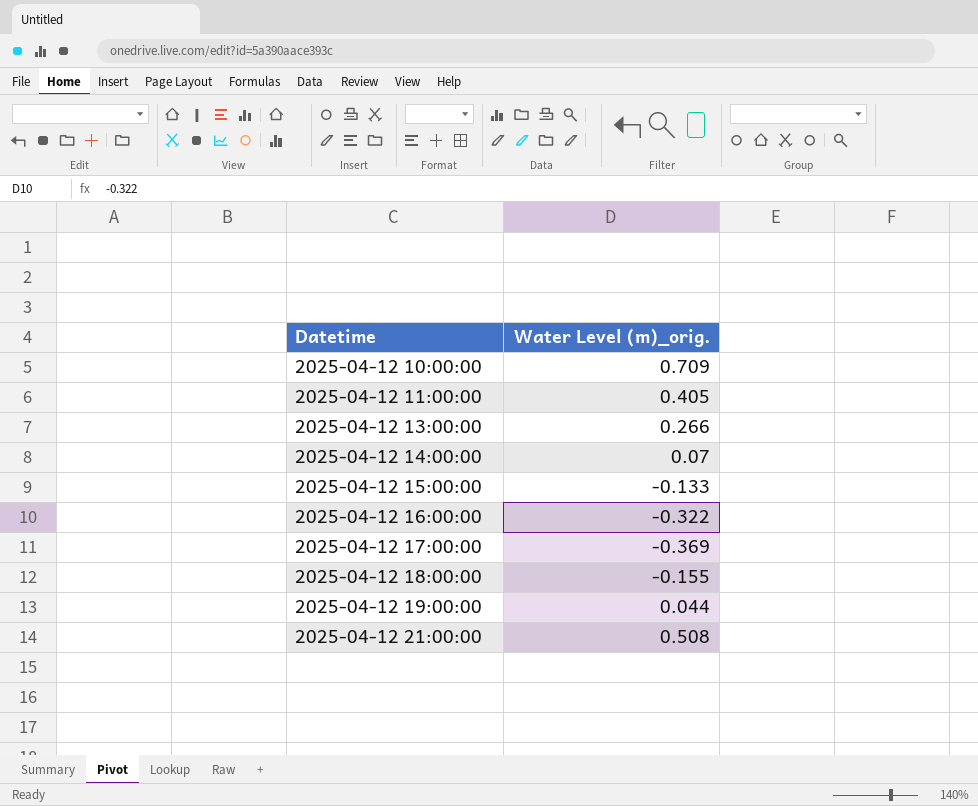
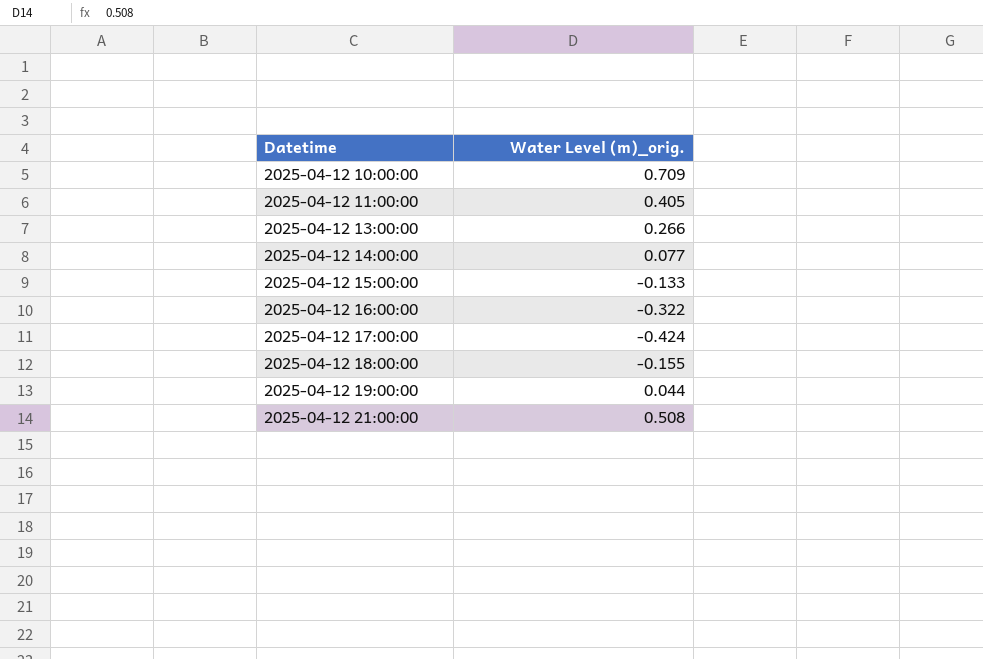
2025-04-12 14:00:00 | Water Level (m)_orig.: 0.07 -> 0.077
2025-04-12 17:00:00 | Water Level (m)_orig.: -0.369 -> -0.424

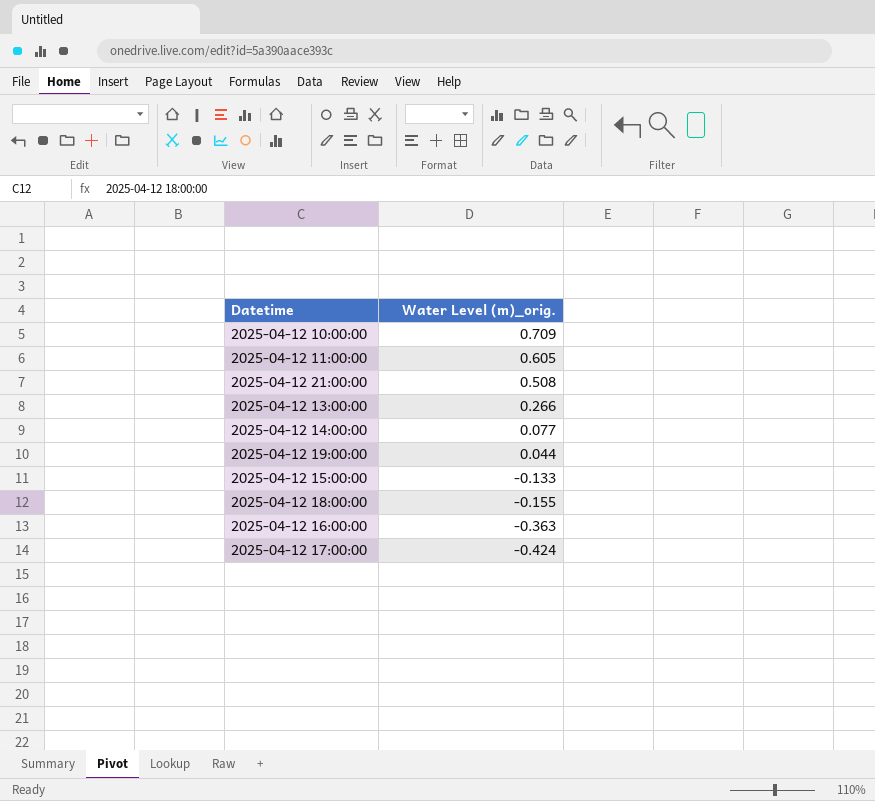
row order: Datetime ascending -> Water Level (m)_orig. descending
2025-04-12 11:00:00 | Water Level (m)_orig.: 0.405 -> 0.605
2025-04-12 16:00:00 | Water Level (m)_orig.: -0.322 -> -0.363

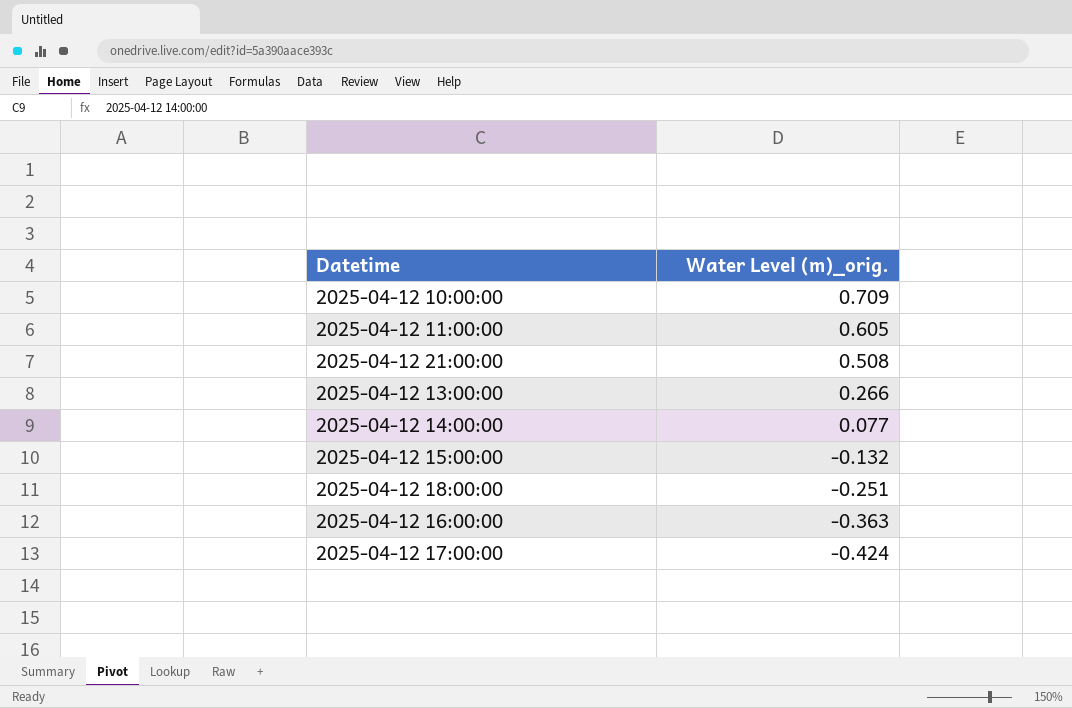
row 2025-04-12 19:00:00: 0.044 -> none
2025-04-12 15:00:00 | Water Level (m)_orig.: -0.133 -> -0.132
2025-04-12 18:00:00 | Water Level (m)_orig.: -0.155 -> -0.251

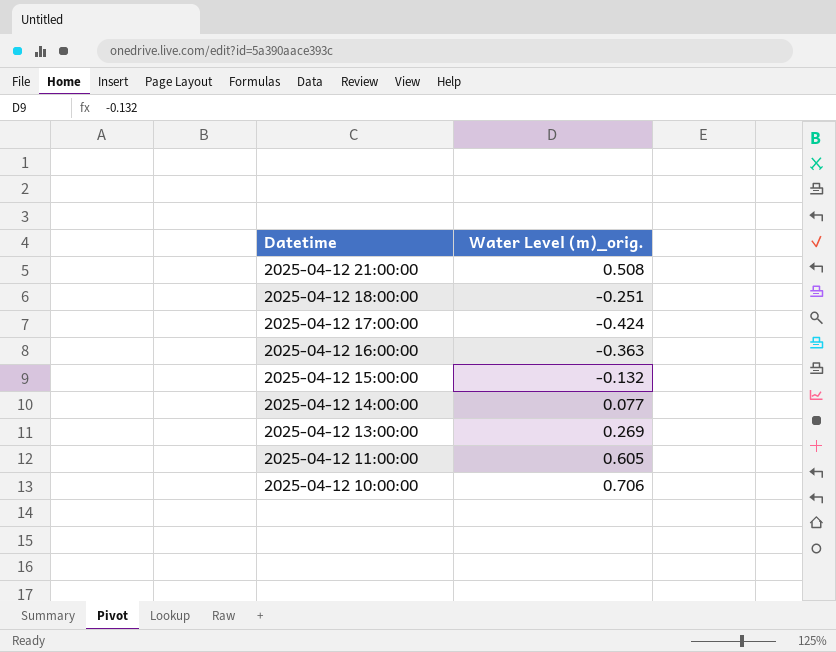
row order: Water Level (m)_orig. descending -> Datetime descending
2025-04-12 13:00:00 | Water Level (m)_orig.: 0.266 -> 0.269
2025-04-12 10:00:00 | Water Level (m)_orig.: 0.709 -> 0.706

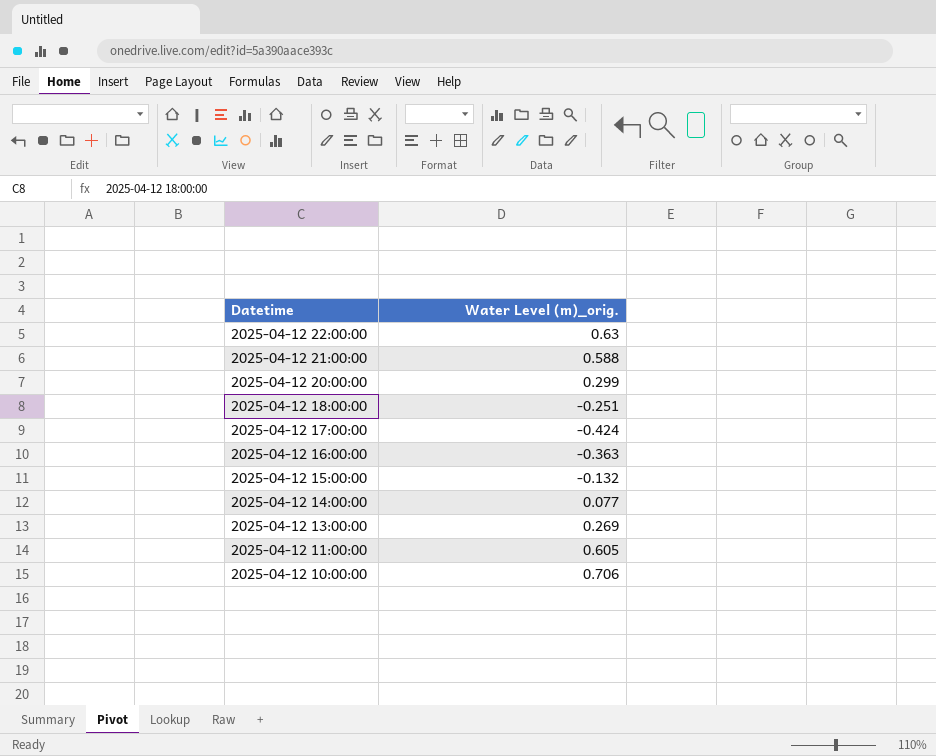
row 2025-04-12 22:00:00: none -> 0.63
2025-04-12 21:00:00 | Water Level (m)_orig.: 0.508 -> 0.588
row 2025-04-12 20:00:00: none -> 0.299

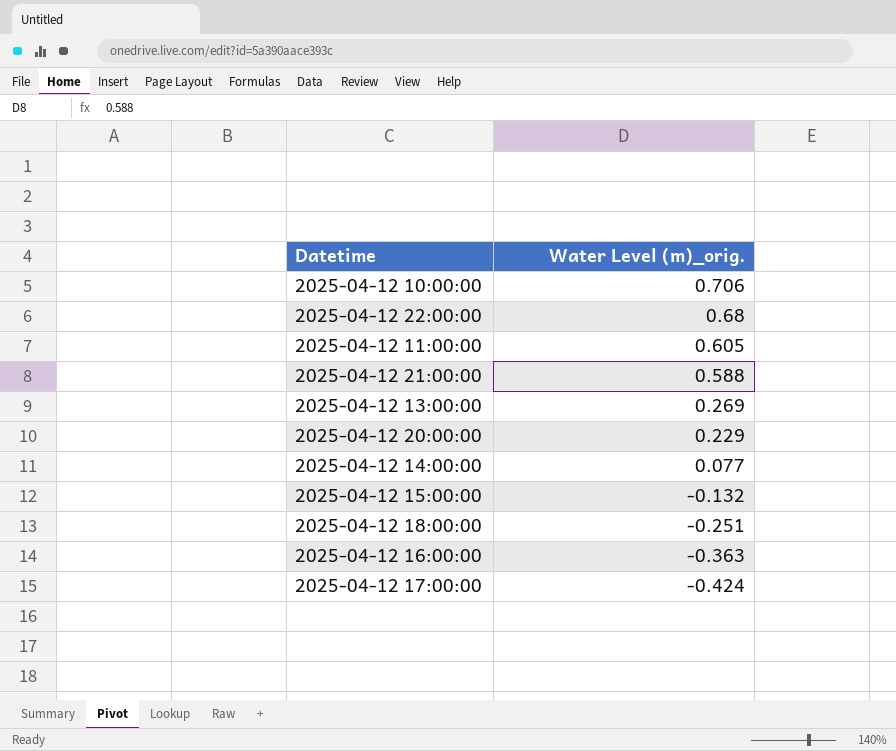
row order: Datetime descending -> Water Level (m)_orig. descending
2025-04-12 22:00:00 | Water Level (m)_orig.: 0.63 -> 0.68
2025-04-12 20:00:00 | Water Level (m)_orig.: 0.299 -> 0.229

